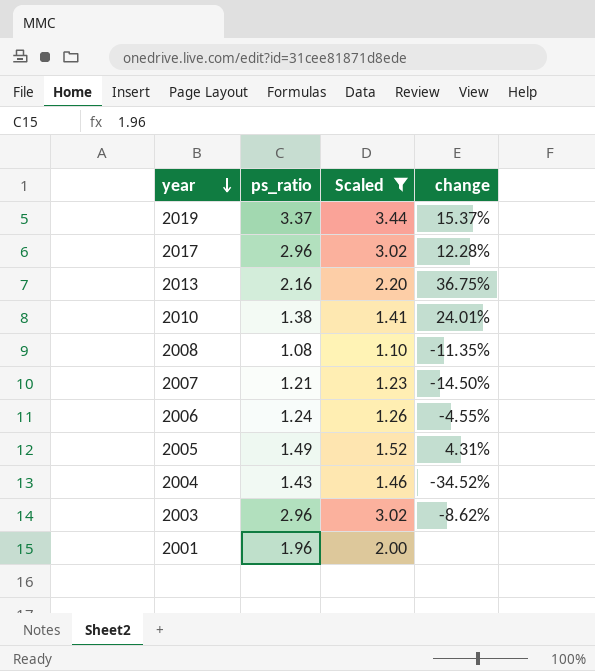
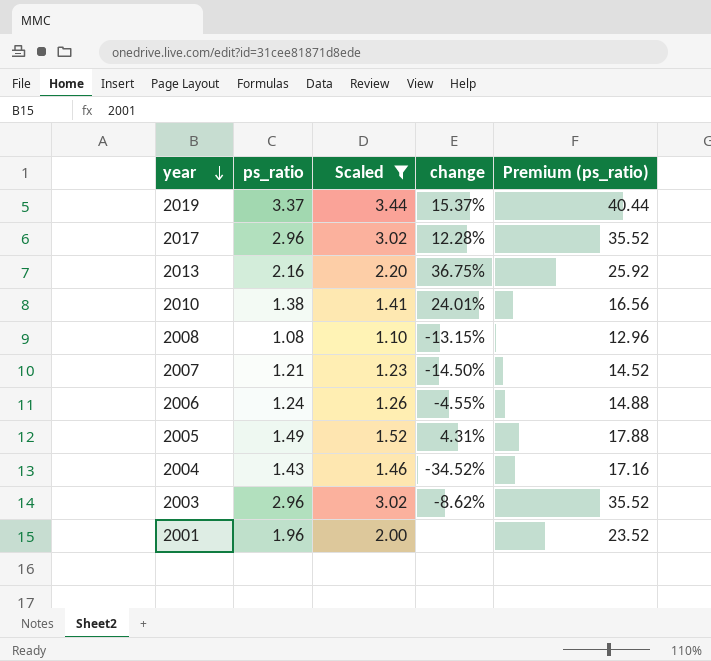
column Premium (ps_ratio) | formula: none -> [ps_ratio] * 12
2008 | change: -11.35% -> -13.15%

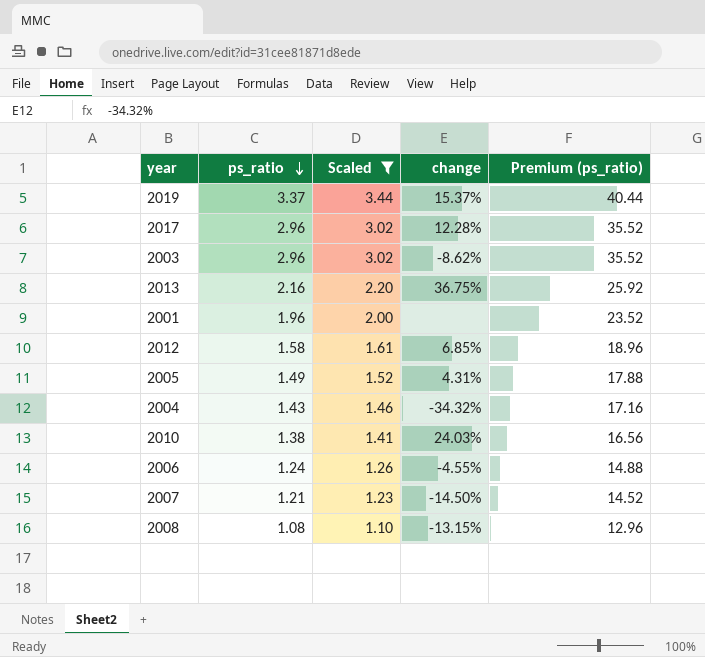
row order: year descending -> ps_ratio descending
row 2012: none -> 1.58 | 1.61 | 6.85% | 18.96
2004 | change: -34.52% -> -34.32%
2010 | change: 24.01% -> 24.03%

